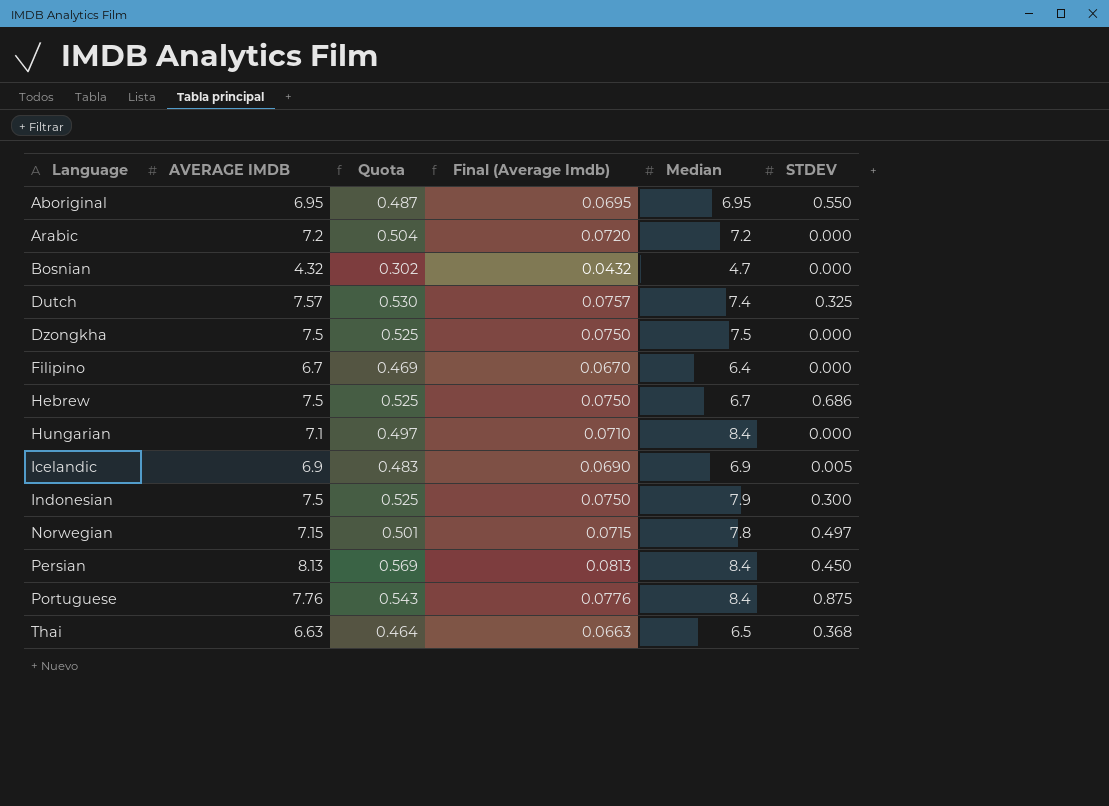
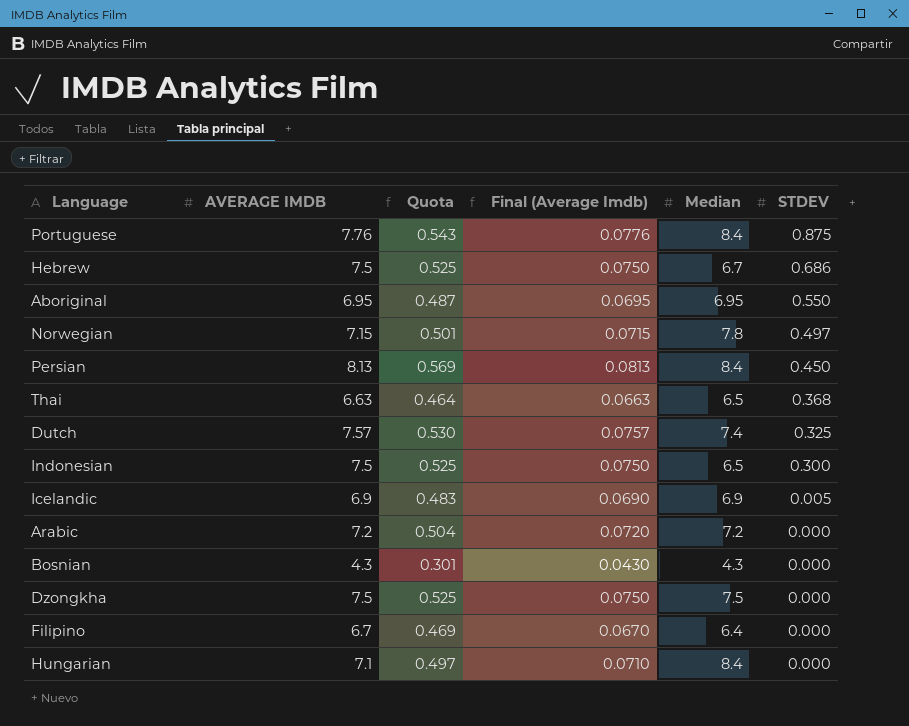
row order: Language ascending -> STDEV descending
Indonesian | Median: 7.9 -> 6.5
Bosnian | AVERAGE IMDB: 4.32 -> 4.3
Bosnian | Quota: 0.302 -> 0.301
Bosnian | Final (Average Imdb): 0.0432 -> 0.0430
Bosnian | Median: 4.7 -> 4.3

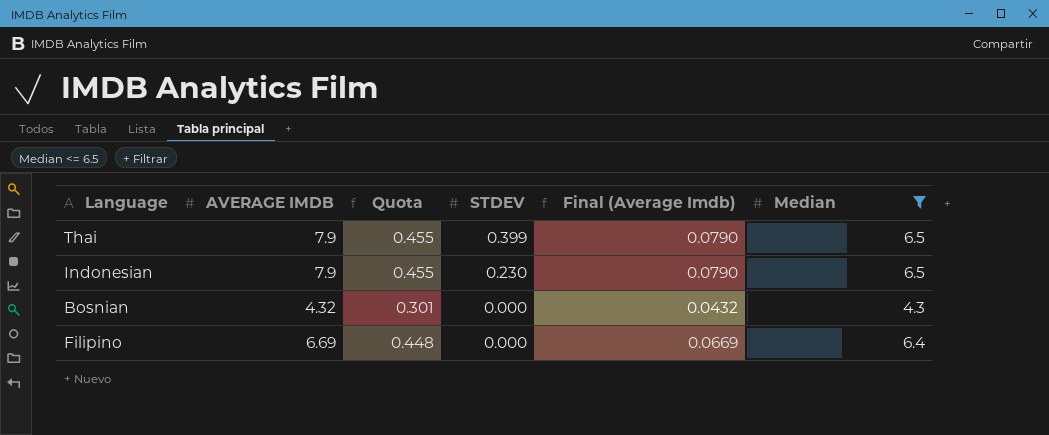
filter: none -> Median <= 6.5
column Quota | formula: [AVERAGE IMDB] * 0.07 -> [Median] * 0.07
column STDEV | position: 6 -> 4
Thai | AVERAGE IMDB: 6.63 -> 7.9
Thai | STDEV: 0.368 -> 0.399
Thai | Final (Average Imdb): 0.0663 -> 0.0790
Indonesian | AVERAGE IMDB: 7.5 -> 7.9
Indonesian | STDEV: 0.300 -> 0.230
Indonesian | Final (Average Imdb): 0.0750 -> 0.0790
Bosnian | AVERAGE IMDB: 4.3 -> 4.32
Bosnian | Final (Average Imdb): 0.0430 -> 0.0432
Filipino | AVERAGE IMDB: 6.7 -> 6.69
Filipino | Final (Average Imdb): 0.0670 -> 0.0669

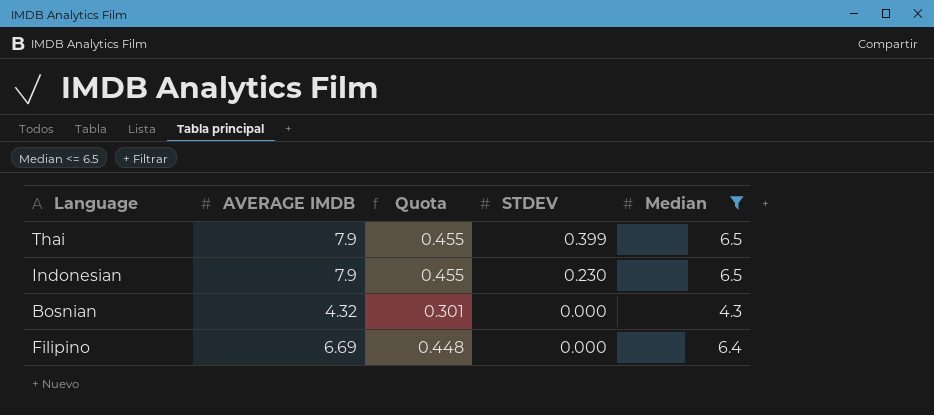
column Final (Average Imdb) | formula: [AVERAGE IMDB] * 0.01 -> none

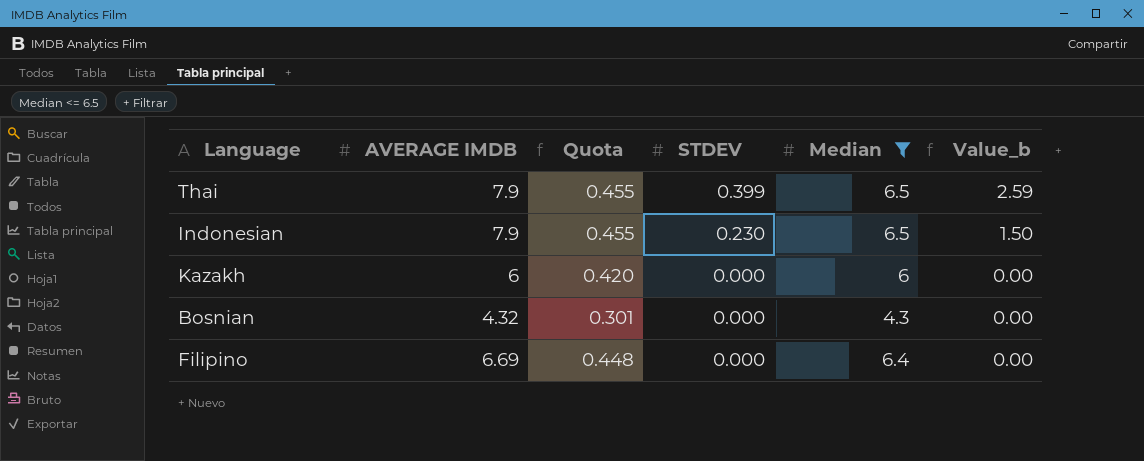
column Value_b | formula: none -> [STDEV] * [Median]
row Kazakh: none -> 6 | 0.420 | 0.000 | 6 | 0.00

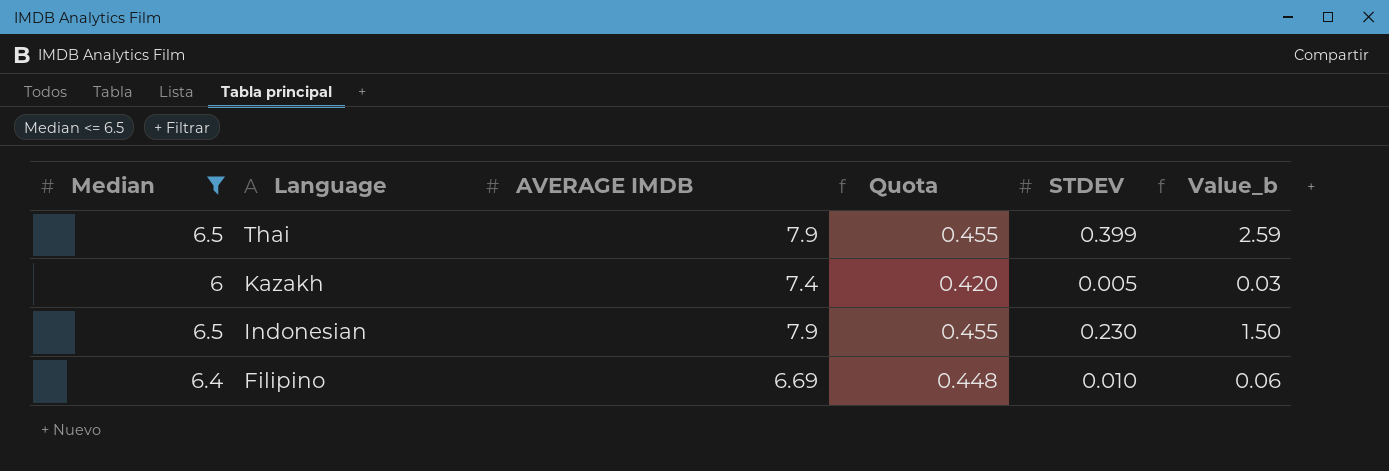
row order: STDEV descending -> Language descending
column Median | position: 5 -> 1
row Bosnian: 4.32 | 0.301 | 0.000 | 4.3 | 0.00 -> none
Kazakh | AVERAGE IMDB: 6 -> 7.4
Kazakh | STDEV: 0.000 -> 0.005
Kazakh | Value_b: 0.00 -> 0.03
Filipino | STDEV: 0.000 -> 0.010
Filipino | Value_b: 0.00 -> 0.06

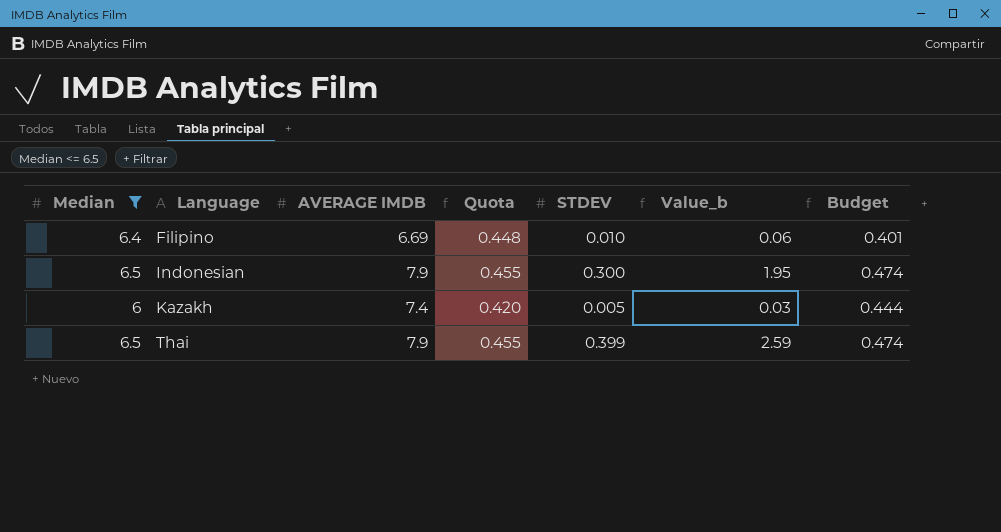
row order: Language descending -> Language ascending
column Budget | formula: none -> [AVERAGE IMDB] * 0.06
Indonesian | STDEV: 0.230 -> 0.300
Indonesian | Value_b: 1.50 -> 1.95

